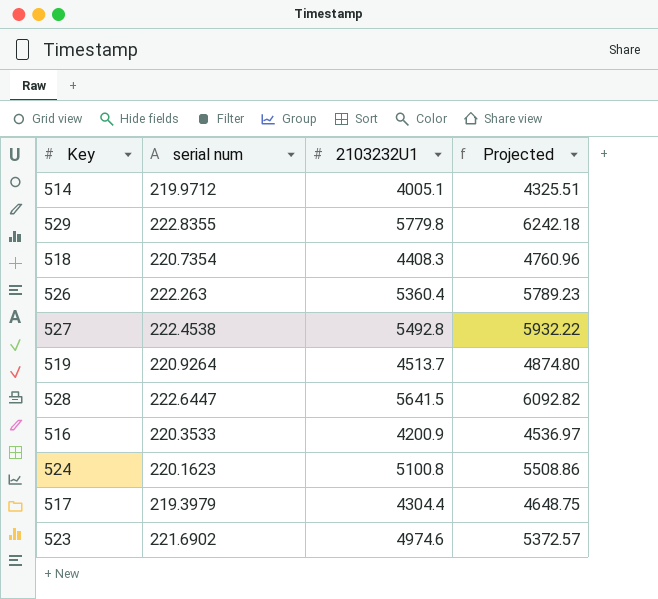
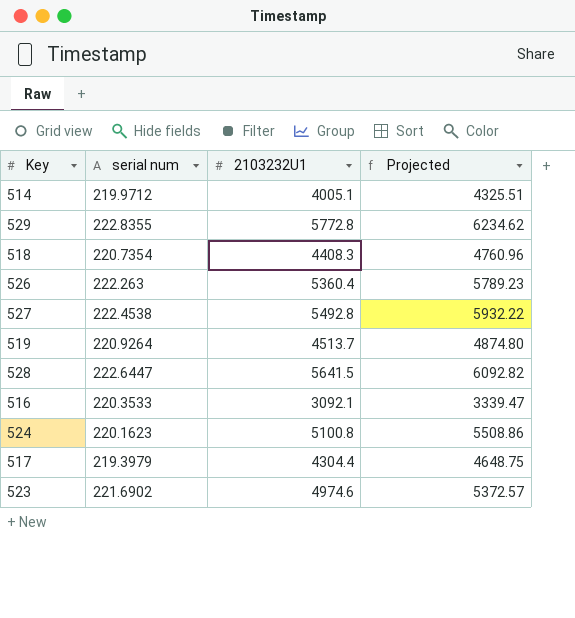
529 | 2103232U1: 5779.8 -> 5772.8
529 | Projected: 6242.18 -> 6234.62
516 | 2103232U1: 4200.9 -> 3092.1
516 | Projected: 4536.97 -> 3339.47

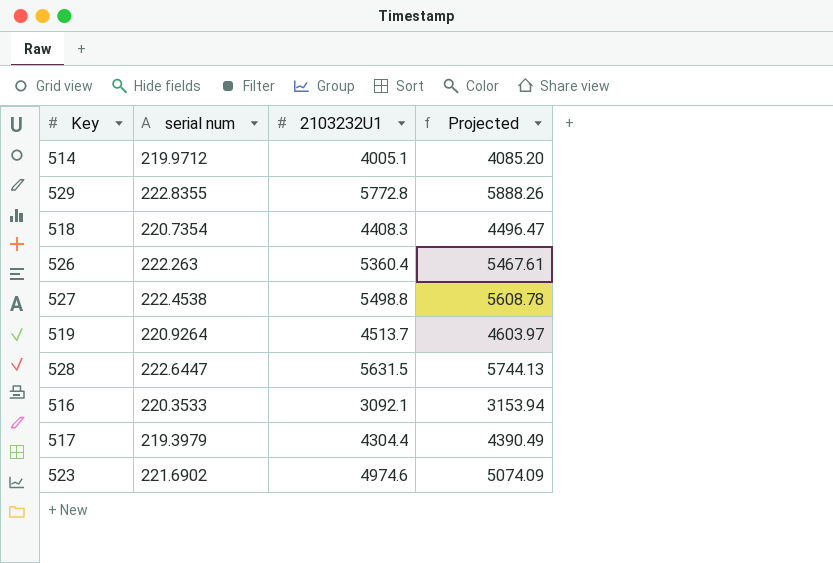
column Projected | formula: [2103232U1] * 1.08 -> [2103232U1] * 1.02
row 524: 220.1623 | 5100.8 | 5508.86 -> none
527 | 2103232U1: 5492.8 -> 5498.8
528 | 2103232U1: 5641.5 -> 5631.5

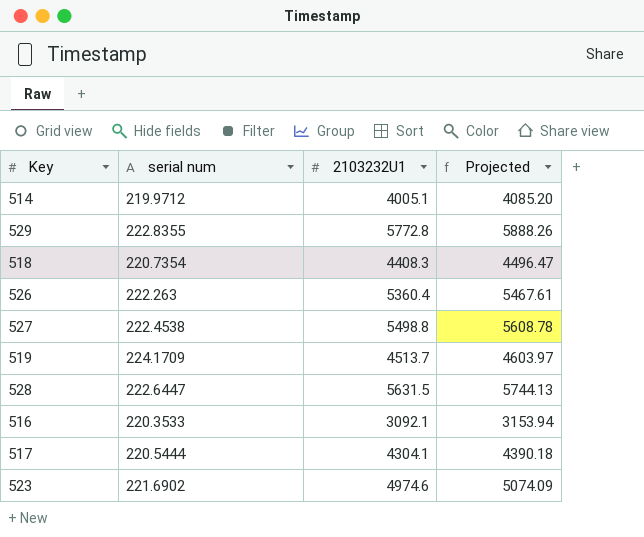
519 | serial num: 220.9264 -> 224.1709
517 | serial num: 219.3979 -> 220.5444
517 | 2103232U1: 4304.4 -> 4304.1
517 | Projected: 4390.49 -> 4390.18

